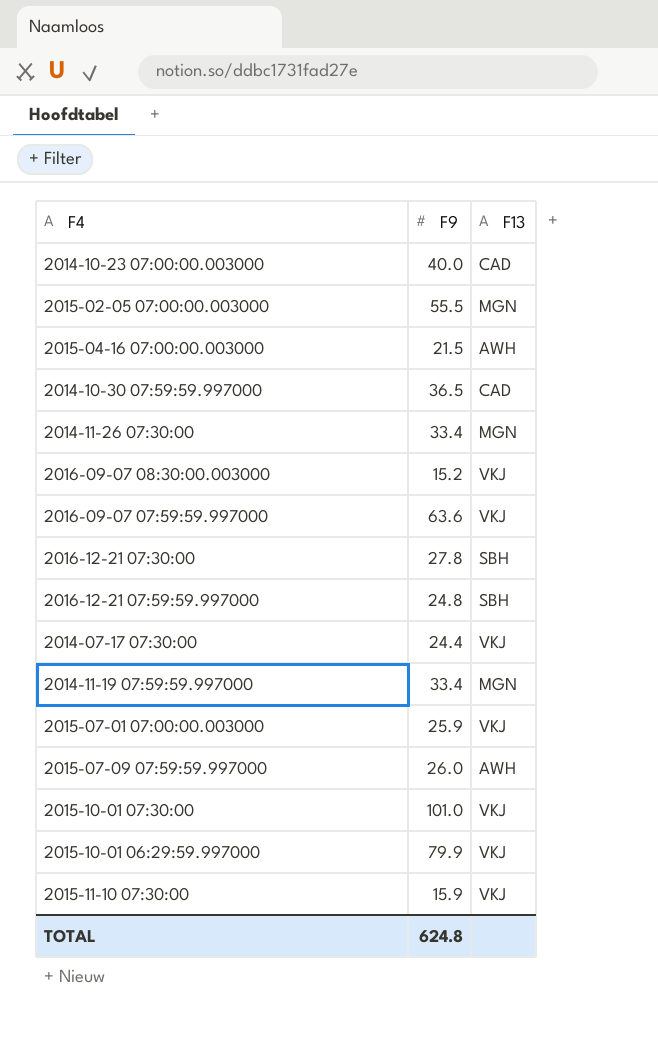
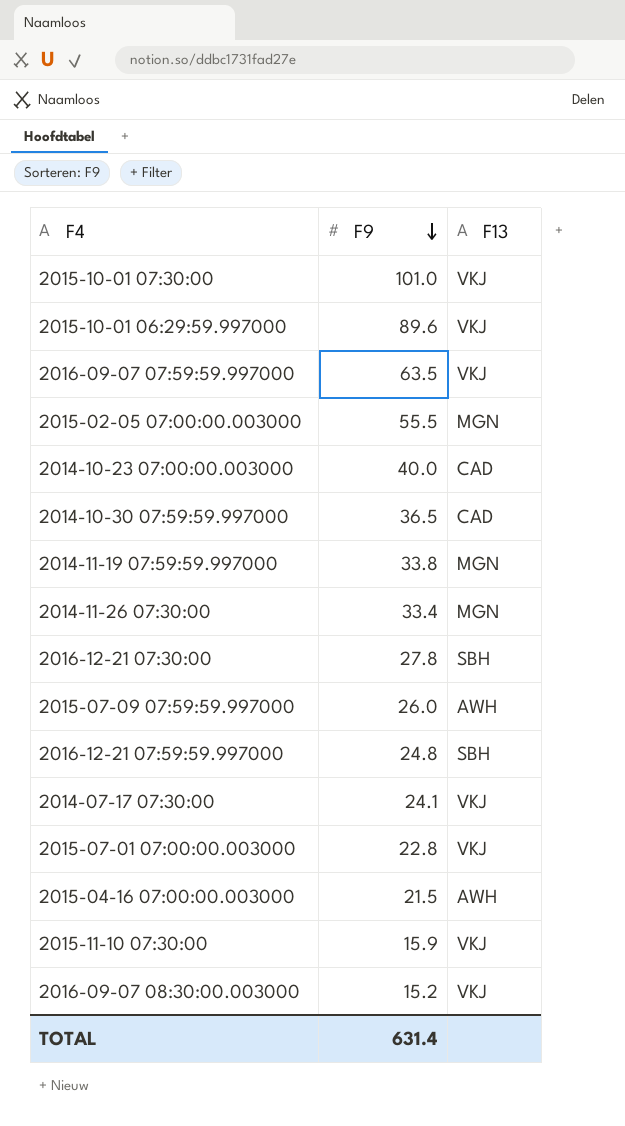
row order: none -> F9 descending
2015-10-01 06:29:59.997000 | F9: 79.9 -> 89.6
2016-09-07 07:59:59.997000 | F9: 63.6 -> 63.5
2014-11-19 07:59:59.997000 | F9: 33.4 -> 33.8
2014-07-17 07:30:00 | F9: 24.4 -> 24.1
2015-07-01 07:00:00.003000 | F9: 25.9 -> 22.8
TOTAL | F9: 624.8 -> 631.4

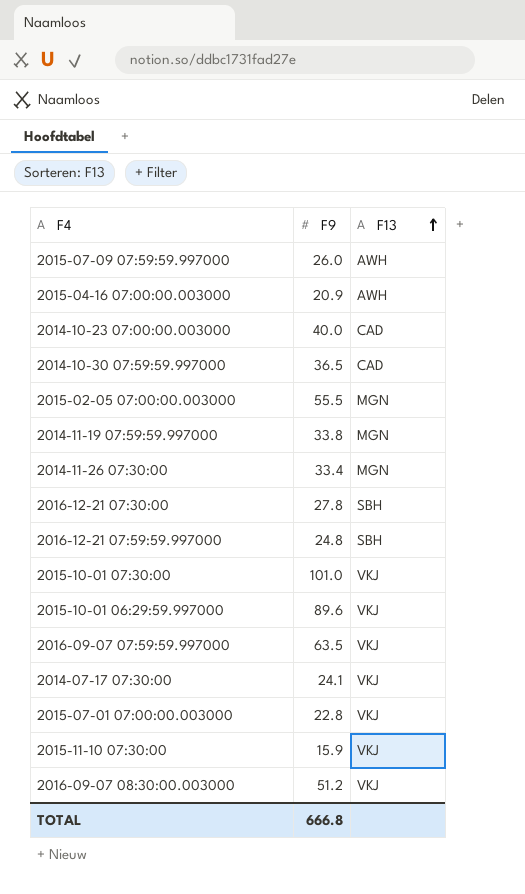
row order: F9 descending -> F13 ascending
2015-04-16 07:00:00.003000 | F9: 21.5 -> 20.9
2016-09-07 08:30:00.003000 | F9: 15.2 -> 51.2
TOTAL | F9: 631.4 -> 666.8

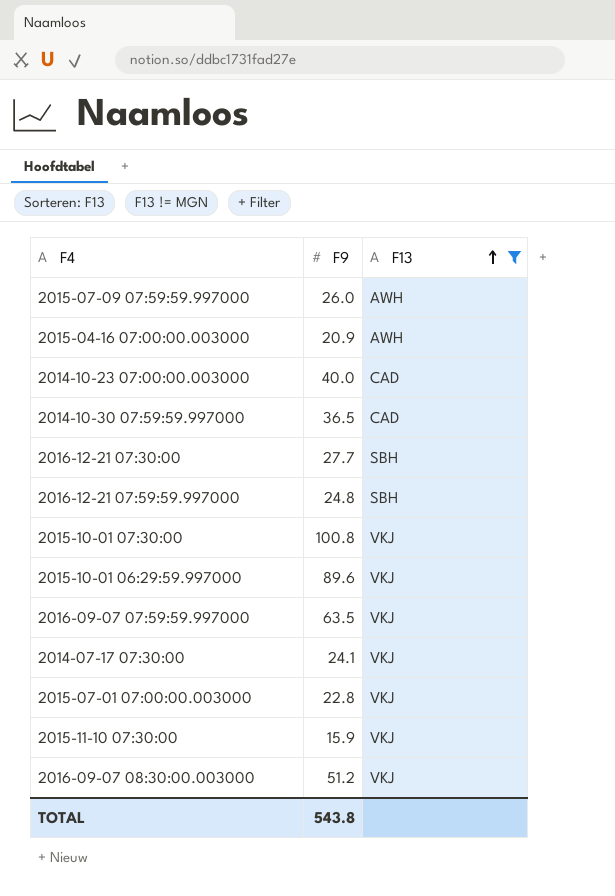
filter: none -> F13 != MGN
2016-12-21 07:30:00 | F9: 27.8 -> 27.7
2015-10-01 07:30:00 | F9: 101.0 -> 100.8
TOTAL | F9: 666.8 -> 543.8

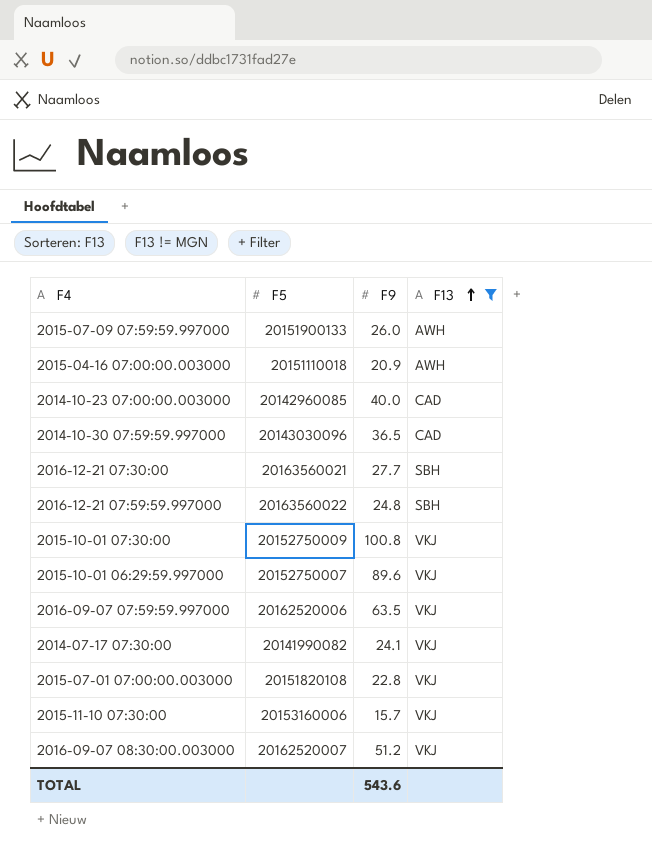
column F5 | position: none -> 2
2015-11-10 07:30:00 | F9: 15.9 -> 15.7
TOTAL | F9: 543.8 -> 543.6

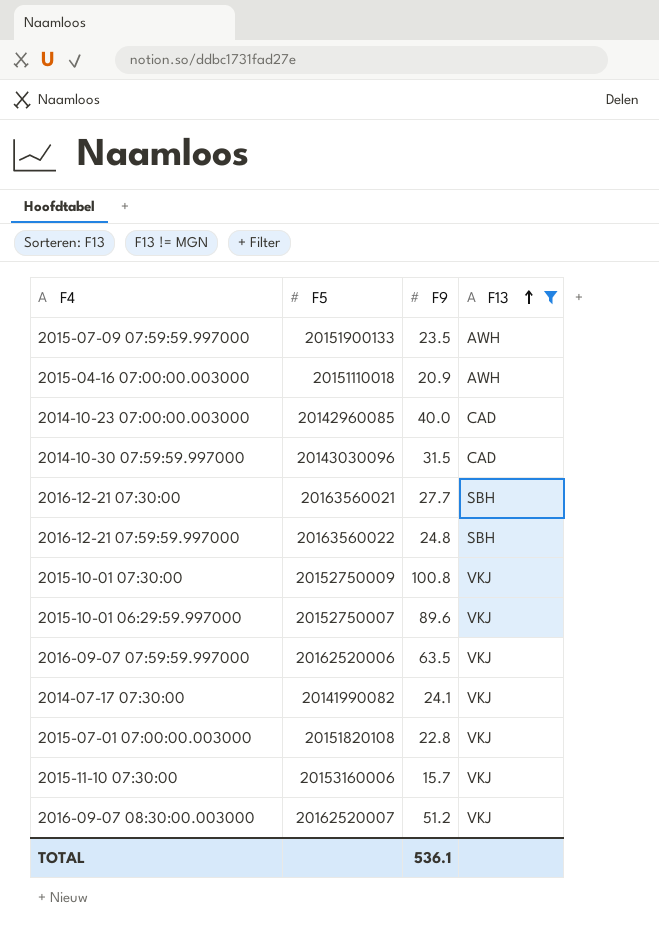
2015-07-09 07:59:59.997000 | F9: 26.0 -> 23.5
2014-10-30 07:59:59.997000 | F9: 36.5 -> 31.5
TOTAL | F9: 543.6 -> 536.1

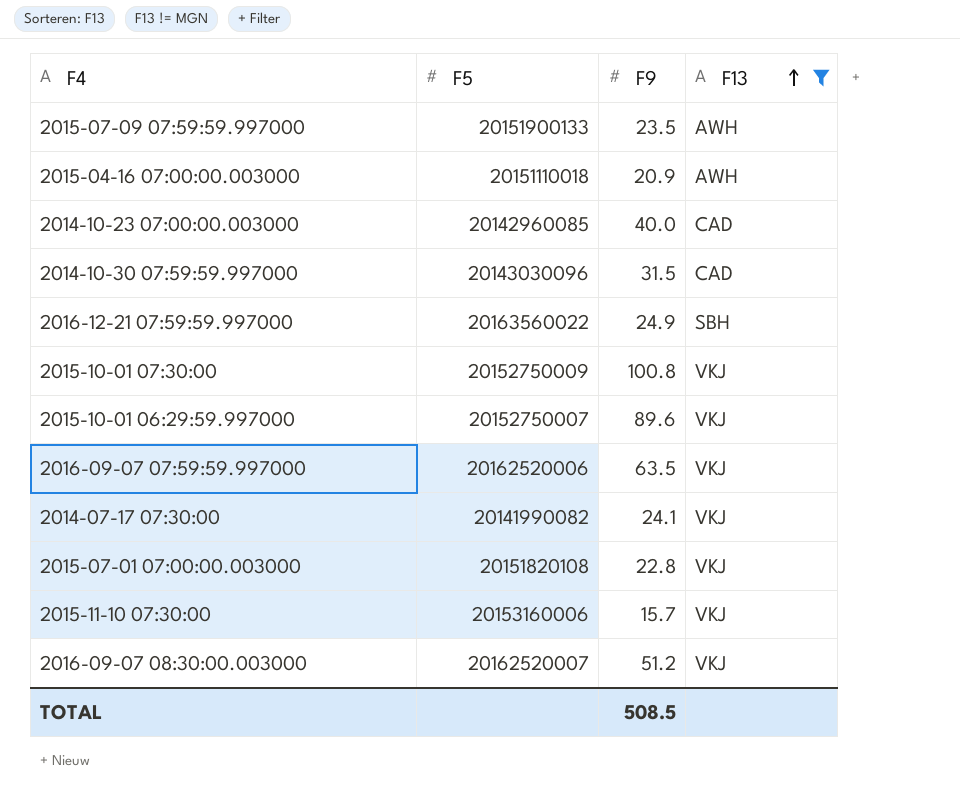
row 2016-12-21 07:30:00: 20163560021 | 27.7 | SBH -> none
2016-12-21 07:59:59.997000 | F9: 24.8 -> 24.9
TOTAL | F9: 536.1 -> 508.5

